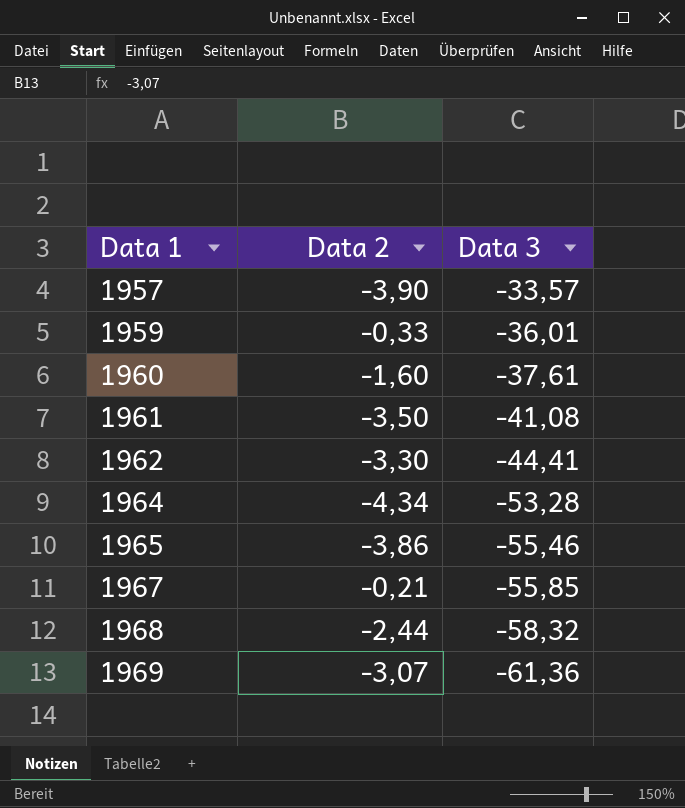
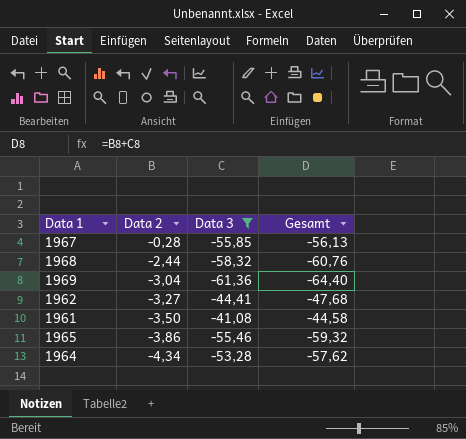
filter: none -> Data 3 <= -41,08
row order: Data 1 ascending -> Data 2 descending
column Gesamt | formula: none -> [Data 2] + [Data 3]
1967 | Data 2: -0,21 -> -0,28
1969 | Data 2: -3,07 -> -3,04
1962 | Data 2: -3,30 -> -3,27

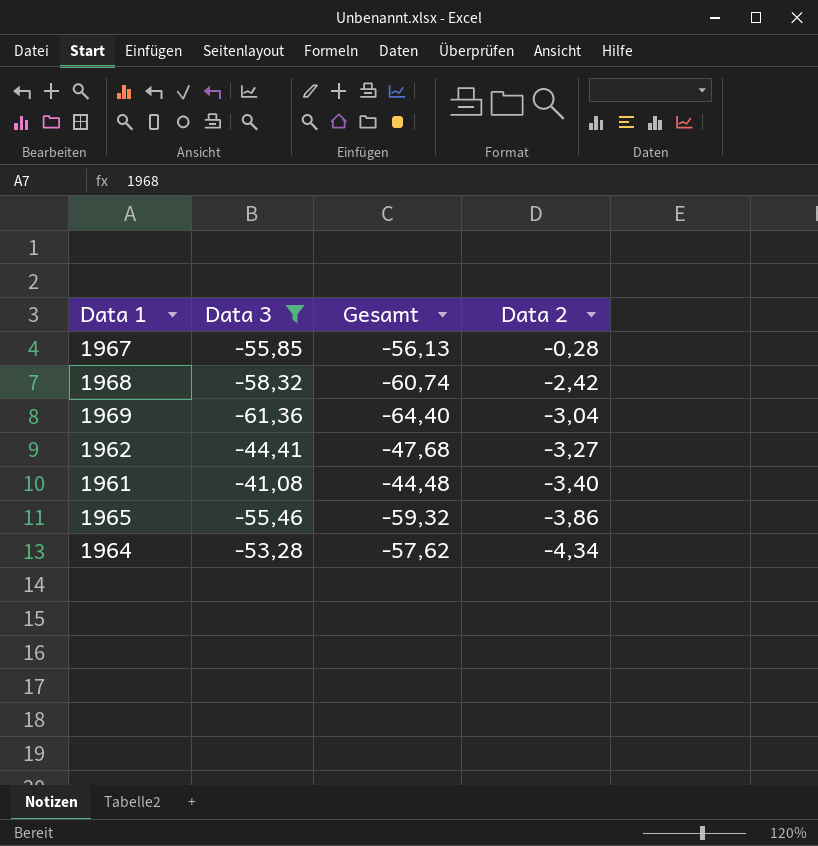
column Data 2 | position: 2 -> 4
1968 | Gesamt: -60,76 -> -60,74
1968 | Data 2: -2,44 -> -2,42
1961 | Gesamt: -44,58 -> -44,48
1961 | Data 2: -3,50 -> -3,40

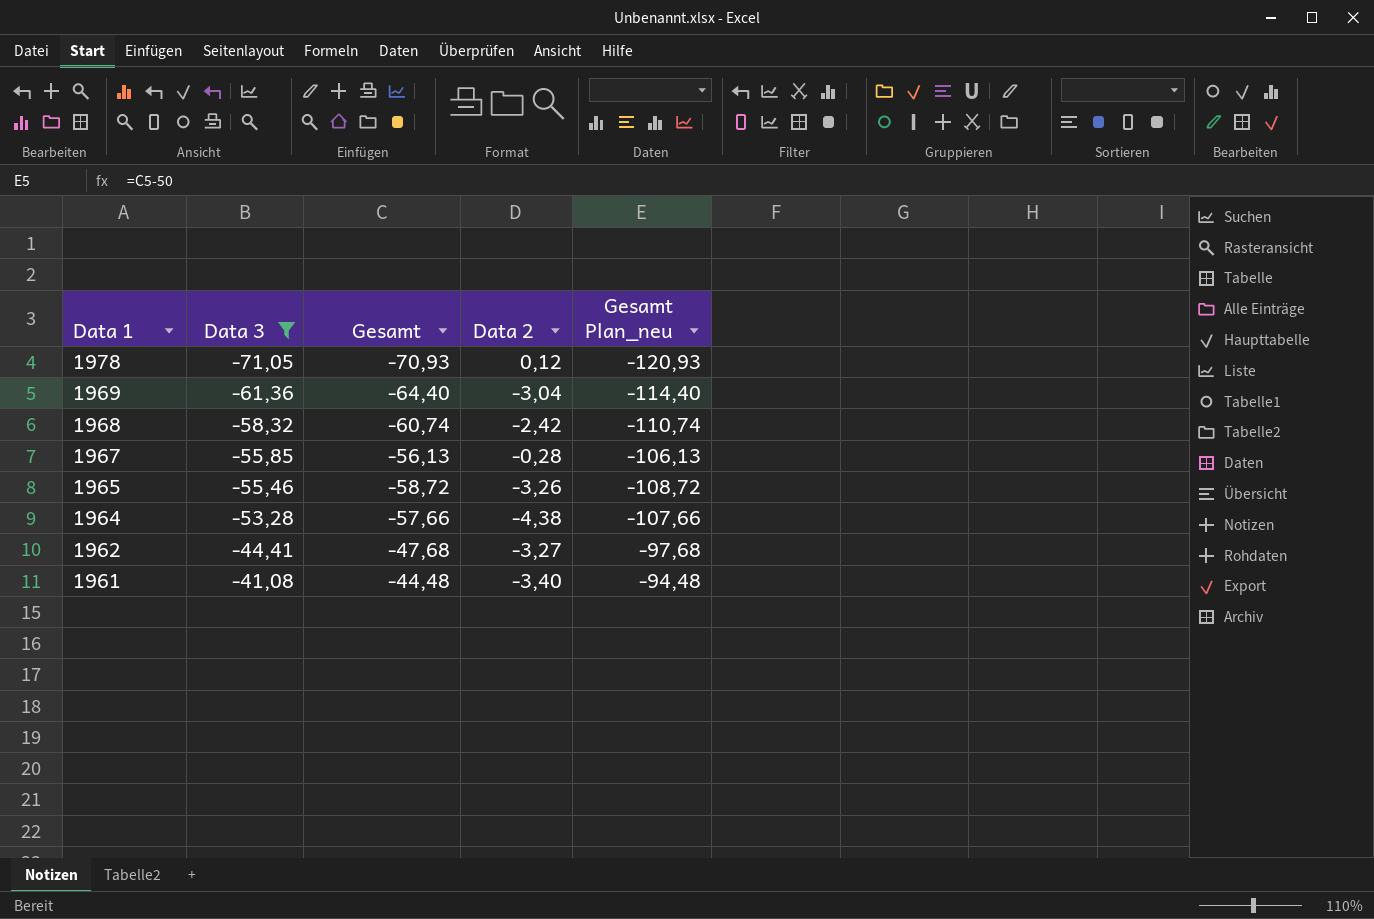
row order: Data 2 descending -> Data 1 descending
column Gesamt Plan_neu | formula: none -> [Gesamt] - 50
row 1978: none -> -71,05 | -70,93 | 0,12 | -120,93
1965 | Gesamt: -59,32 -> -58,72
1965 | Data 2: -3,86 -> -3,26
1964 | Gesamt: -57,62 -> -57,66
1964 | Data 2: -4,34 -> -4,38

